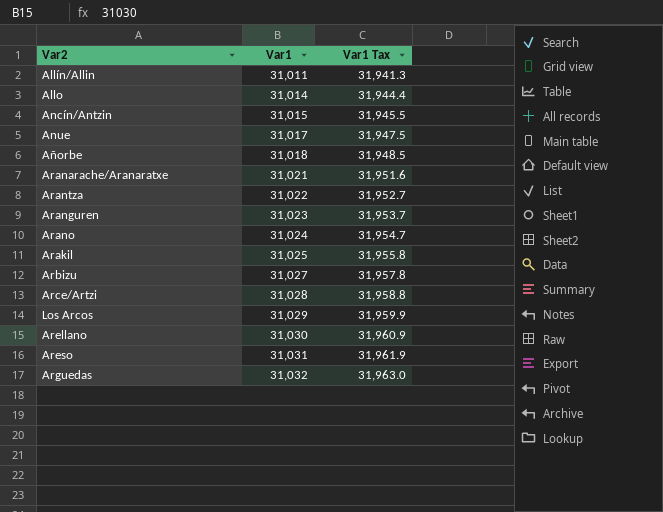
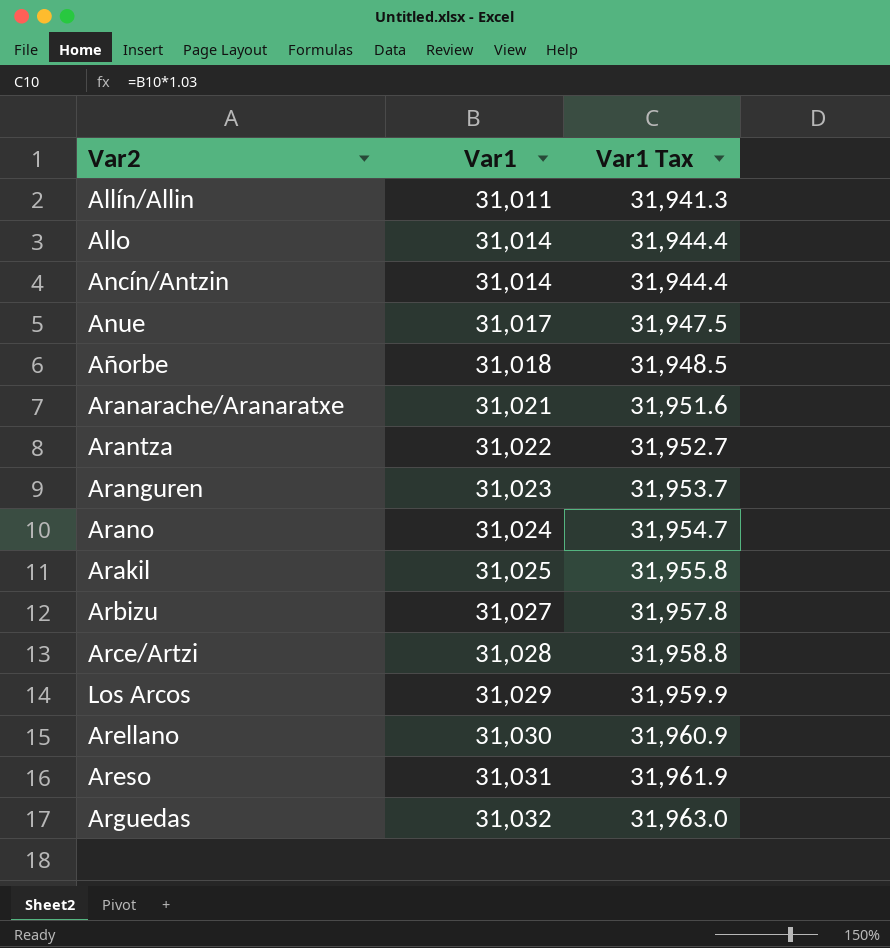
Ancín/Antzin | Var1: 31,015 -> 31,014
Ancín/Antzin | Var1 Tax: 31,945.5 -> 31,944.4

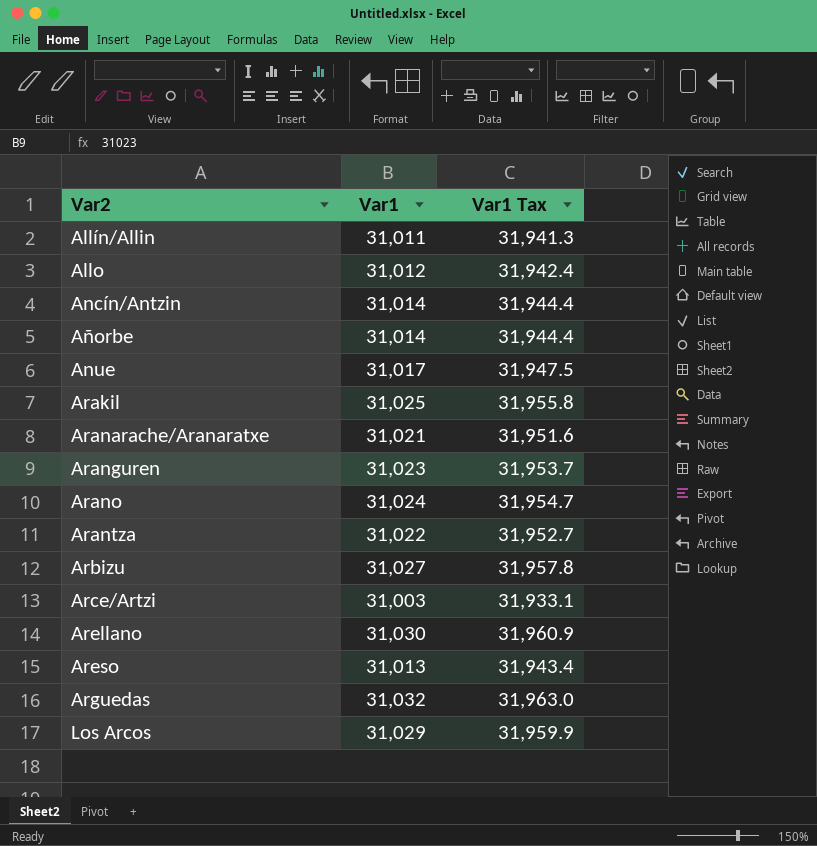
row order: Var1 ascending -> Var2 ascending
Allo | Var1: 31,014 -> 31,012
Allo | Var1 Tax: 31,944.4 -> 31,942.4
Añorbe | Var1: 31,018 -> 31,014
Añorbe | Var1 Tax: 31,948.5 -> 31,944.4
Arce/Artzi | Var1: 31,028 -> 31,003
Arce/Artzi | Var1 Tax: 31,958.8 -> 31,933.1
Areso | Var1: 31,031 -> 31,013
Areso | Var1 Tax: 31,961.9 -> 31,943.4

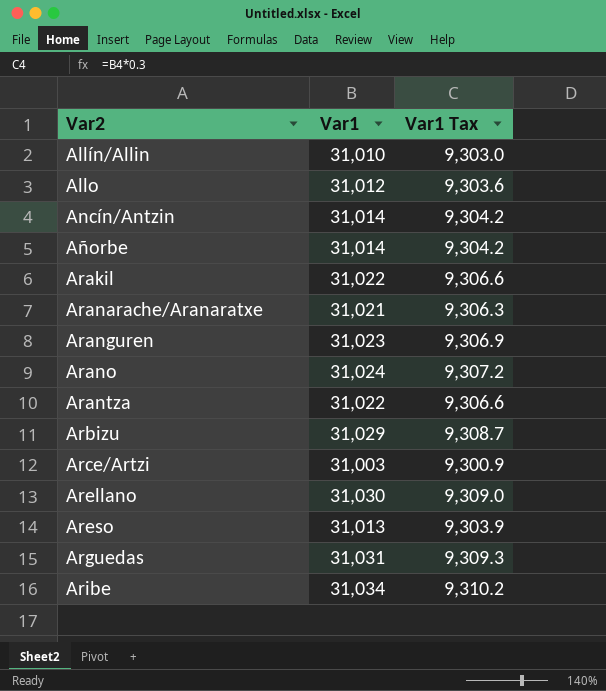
column Var1 Tax | formula: [Var1] * 1.03 -> [Var1] * 0.3
row Anue: 31,017 | 31,947.5 -> none
row Los Arcos: 31,029 | 31,959.9 -> none
Allín/Allin | Var1: 31,011 -> 31,010
Arakil | Var1: 31,025 -> 31,022
Arbizu | Var1: 31,027 -> 31,029
Arguedas | Var1: 31,032 -> 31,031
row Aribe: none -> 31,034 | 9,310.2

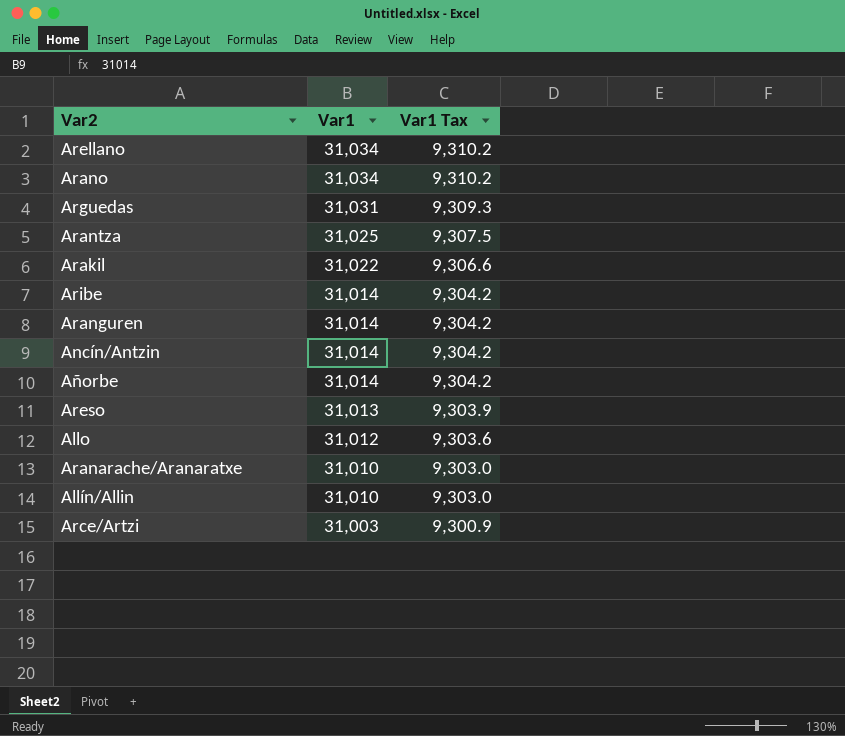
row order: Var2 ascending -> Var1 descending
row Arbizu: 31,029 | 9,308.7 -> none
Arellano | Var1: 31,030 -> 31,034
Arellano | Var1 Tax: 9,309.0 -> 9,310.2
Arano | Var1: 31,024 -> 31,034
Arano | Var1 Tax: 9,307.2 -> 9,310.2
Arantza | Var1: 31,022 -> 31,025
Arantza | Var1 Tax: 9,306.6 -> 9,307.5
Aribe | Var1: 31,034 -> 31,014
Aribe | Var1 Tax: 9,310.2 -> 9,304.2
Aranguren | Var1: 31,023 -> 31,014
Aranguren | Var1 Tax: 9,306.9 -> 9,304.2
Aranarache/Aranaratxe | Var1: 31,021 -> 31,010
Aranarache/Aranaratxe | Var1 Tax: 9,306.3 -> 9,303.0

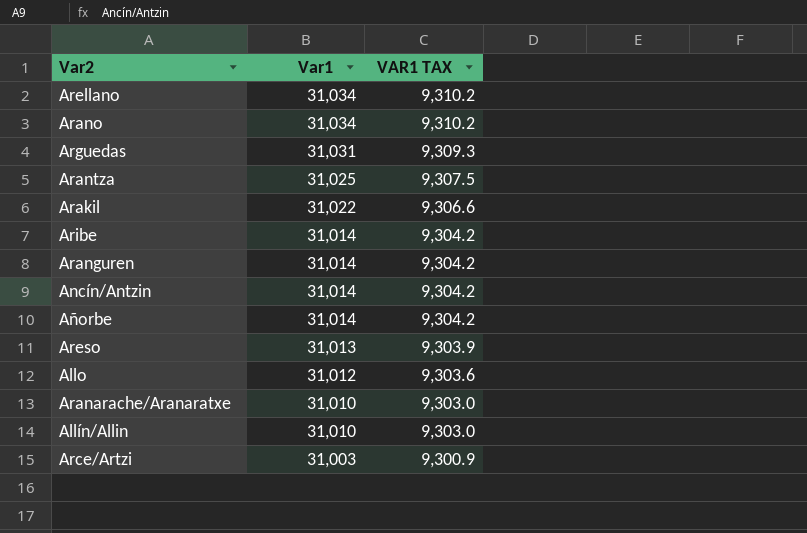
column name: Var1 Tax -> VAR1 TAX

